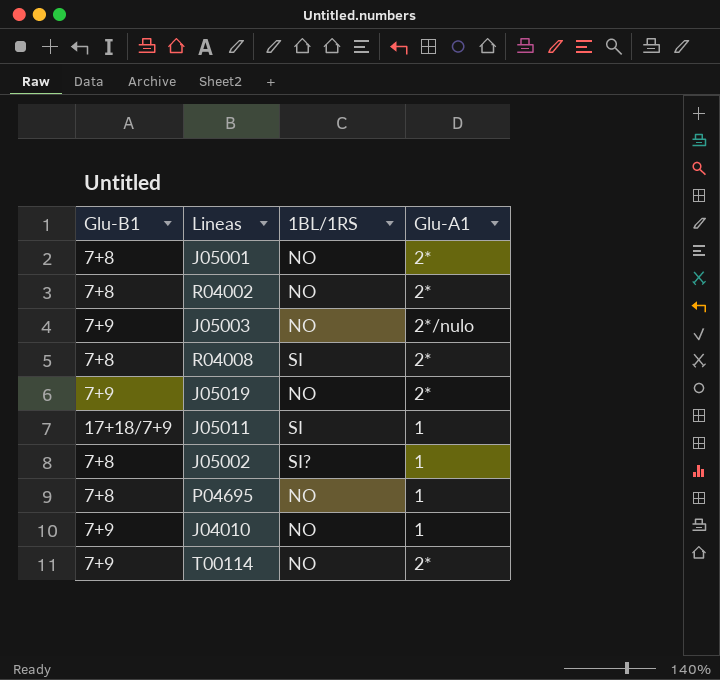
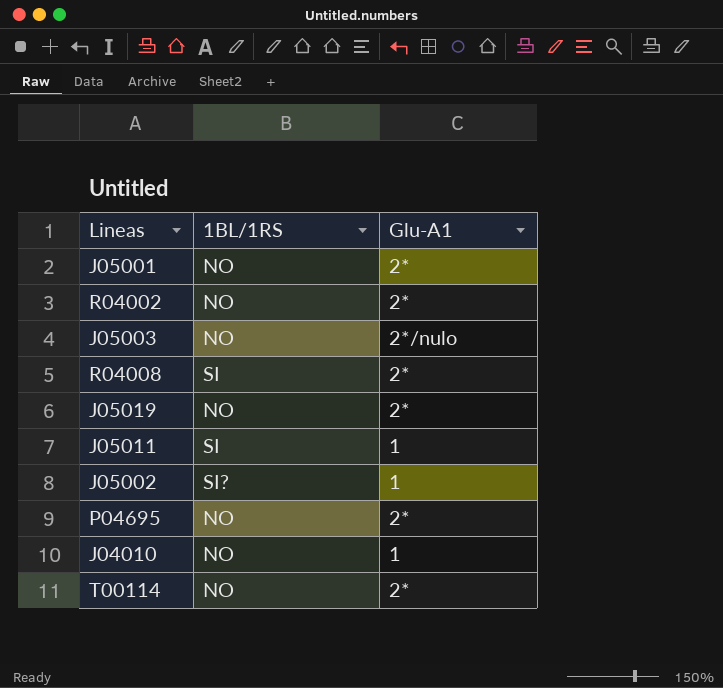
column Glu-B1 | position: 1 -> none
P04695 | Glu-A1: 1 -> 2*

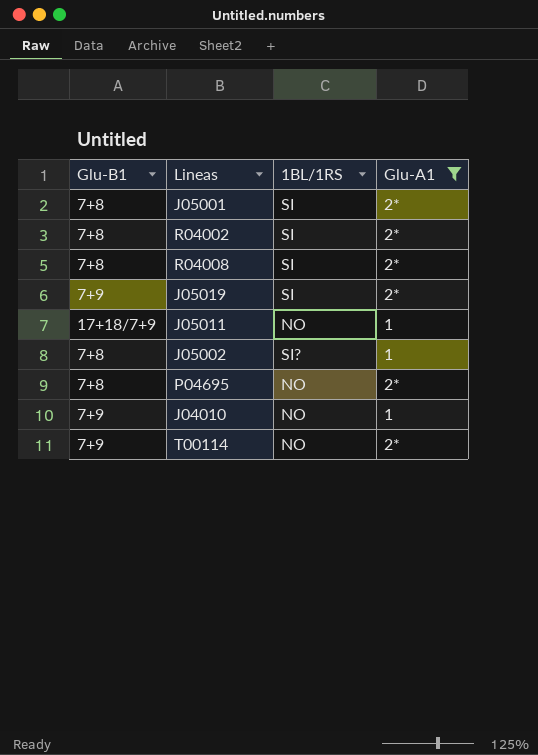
filter: none -> Glu-A1 != 2*/nulo
column Glu-B1 | position: none -> 1
J05001 | 1BL/1RS: NO -> SI
R04002 | 1BL/1RS: NO -> SI
J05019 | 1BL/1RS: NO -> SI
J05011 | 1BL/1RS: SI -> NO

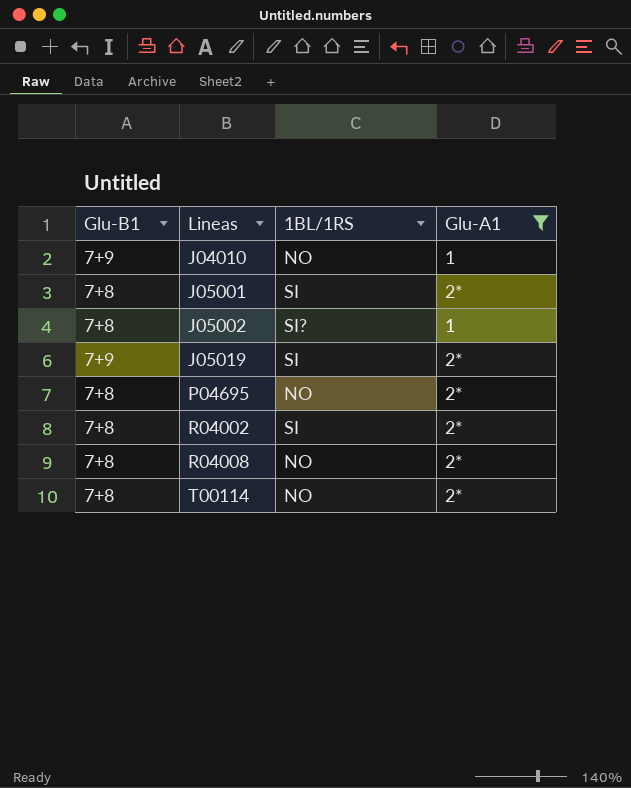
row order: none -> Lineas ascending
row J05011: 17+18/7+9 | NO | 1 -> none
R04008 | 1BL/1RS: SI -> NO
T00114 | Glu-B1: 7+9 -> 7+8

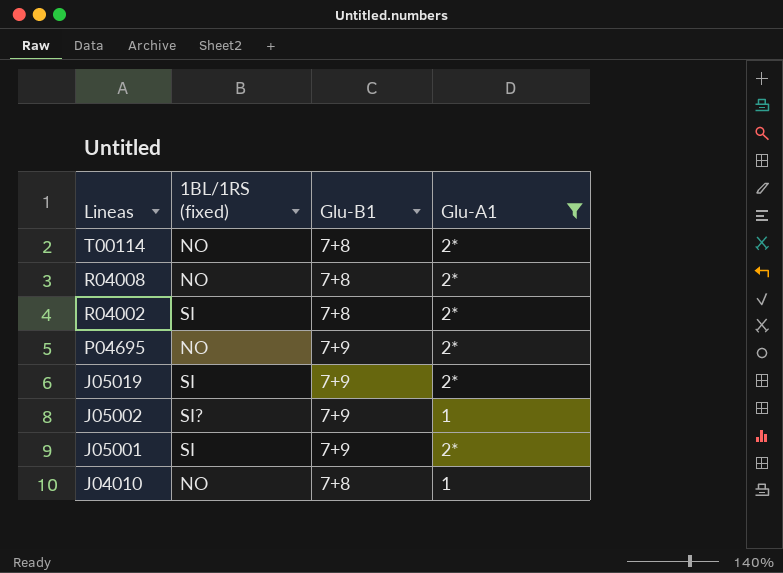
row order: Lineas ascending -> Lineas descending
column name: 1BL/1RS -> 1BL/1RS (fixed)
column Glu-B1 | position: 1 -> 3
P04695 | Glu-B1: 7+8 -> 7+9
J05002 | Glu-B1: 7+8 -> 7+9
J05001 | Glu-B1: 7+8 -> 7+9
J04010 | Glu-B1: 7+9 -> 7+8

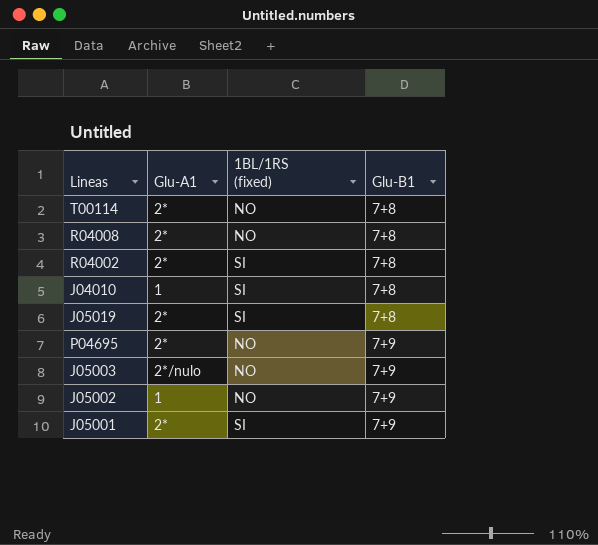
filter: Glu-A1 != 2*/nulo -> none
row order: Lineas descending -> Glu-B1 ascending
column Glu-A1 | position: 4 -> 2
J04010 | 1BL/1RS (fixed): NO -> SI
J05019 | Glu-B1: 7+9 -> 7+8
J05002 | 1BL/1RS (fixed): SI? -> NO

